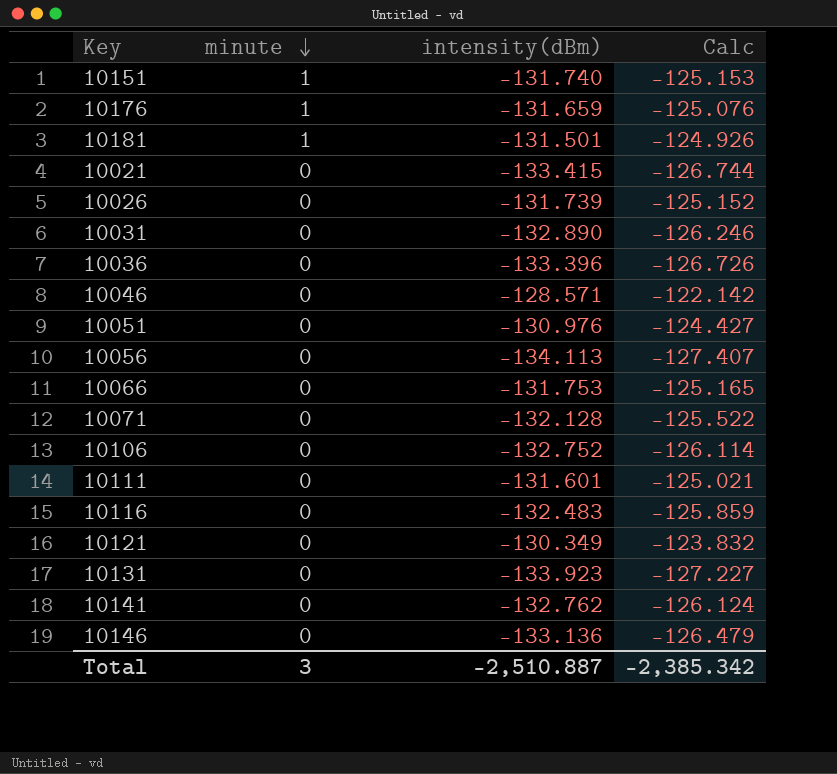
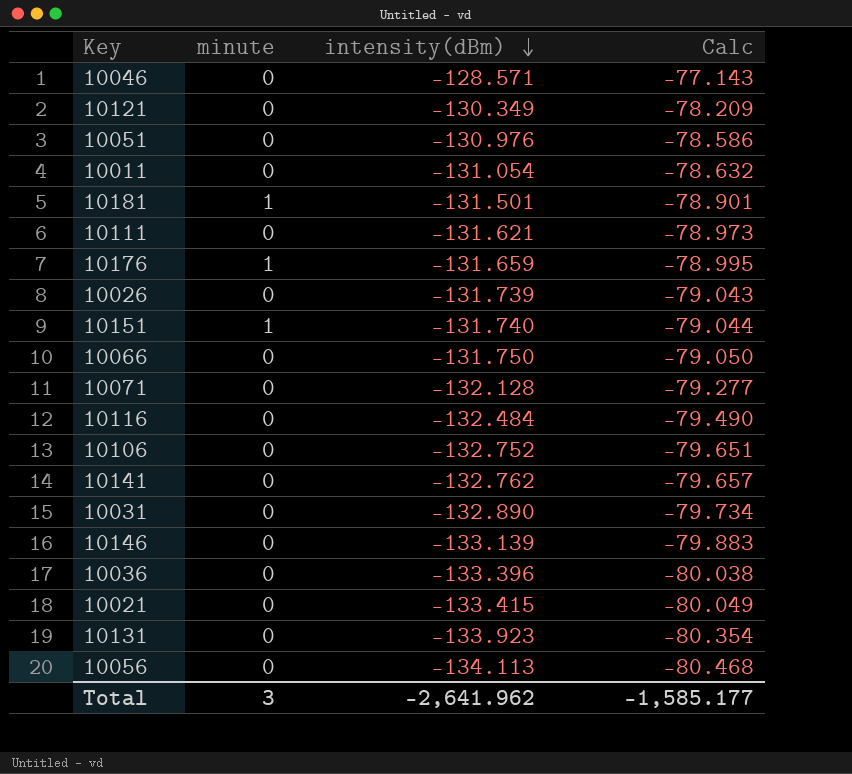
row order: minute descending -> intensity(dBm) descending
column Calc | formula: [intensity(dBm)] * 0.95 -> [intensity(dBm)] * 0.6
row 10011: none -> 0 | -131.054 | -78.632
10111 | intensity(dBm): -131.601 -> -131.621
10066 | intensity(dBm): -131.753 -> -131.750
10116 | intensity(dBm): -132.483 -> -132.484
10146 | intensity(dBm): -133.136 -> -133.139
Total | intensity(dBm): -2,510.887 -> -2,641.962
Total | Calc: -2,385.342 -> -1,585.177

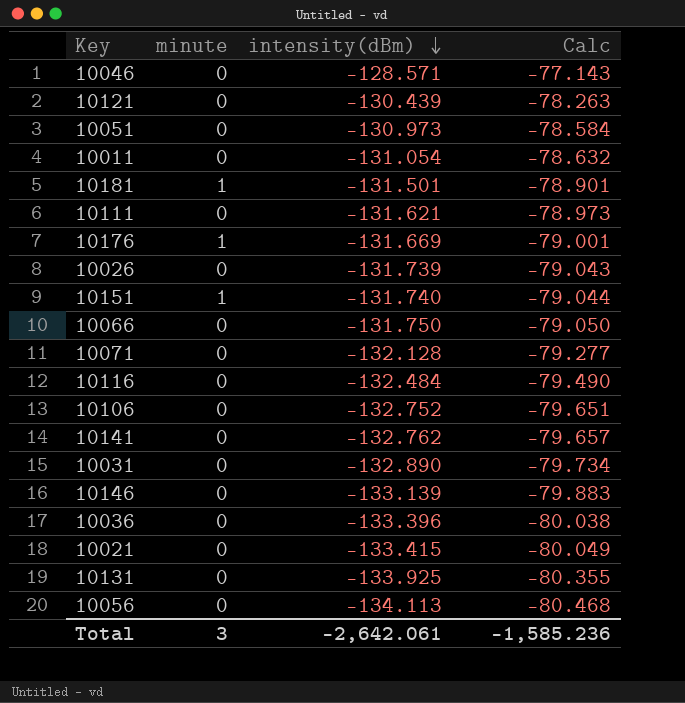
10121 | intensity(dBm): -130.349 -> -130.439
10121 | Calc: -78.209 -> -78.263
10051 | intensity(dBm): -130.976 -> -130.973
10051 | Calc: -78.586 -> -78.584
10176 | intensity(dBm): -131.659 -> -131.669
10176 | Calc: -78.995 -> -79.001
10131 | intensity(dBm): -133.923 -> -133.925
10131 | Calc: -80.354 -> -80.355
Total | intensity(dBm): -2,641.962 -> -2,642.061
Total | Calc: -1,585.177 -> -1,585.236

